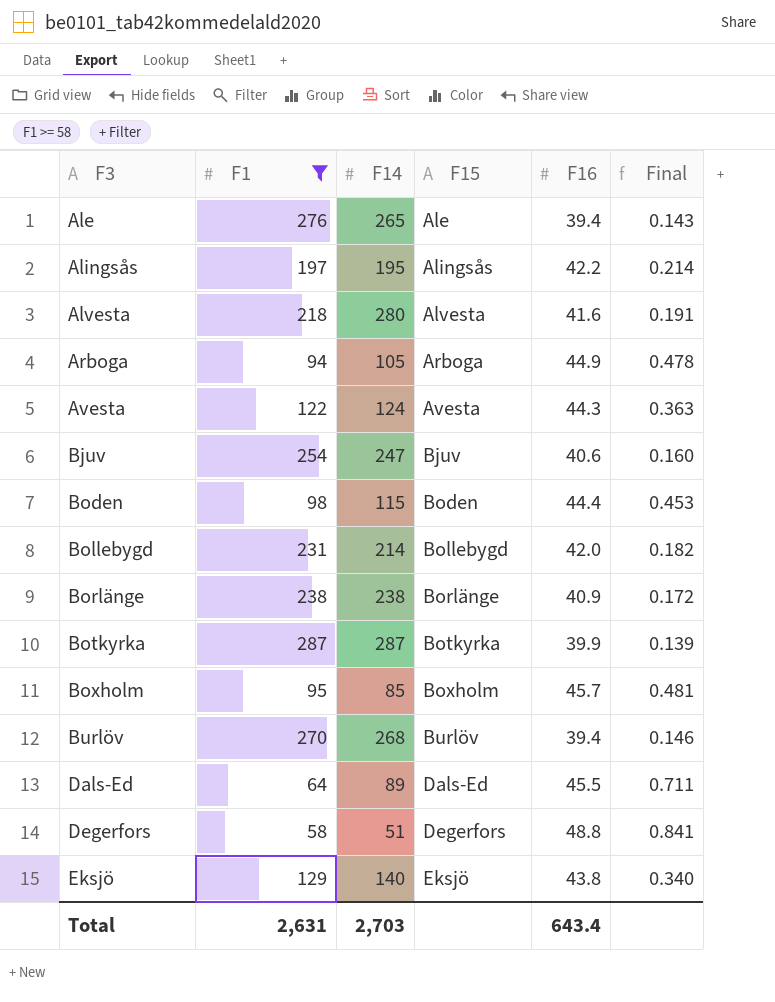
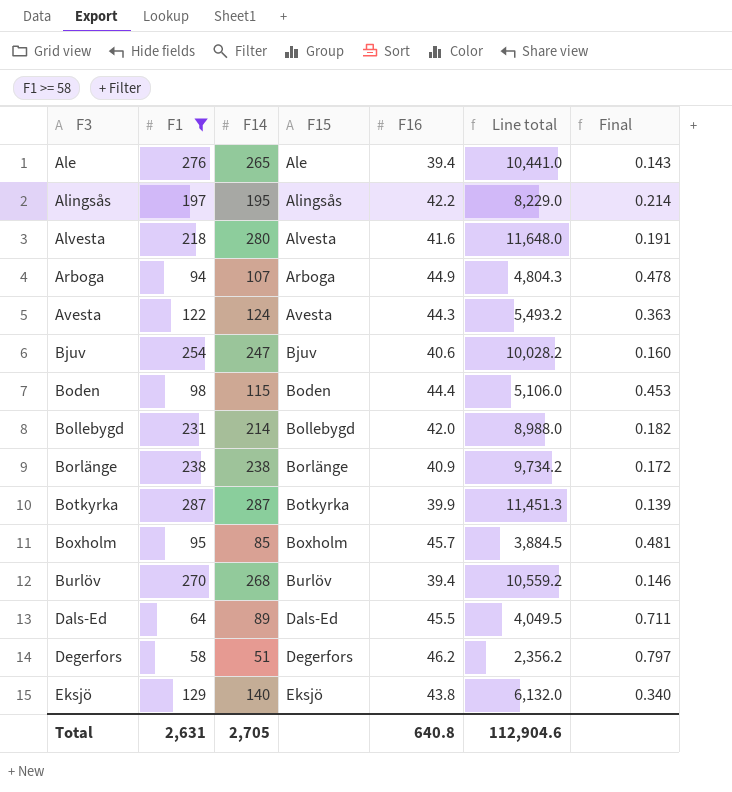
column Line total | formula: none -> [F14] * [F16]
Arboga | F14: 105 -> 107
Degerfors | F16: 48.8 -> 46.2
Degerfors | Final: 0.841 -> 0.797
Total | F14: 2,703 -> 2,705
Total | F16: 643.4 -> 640.8

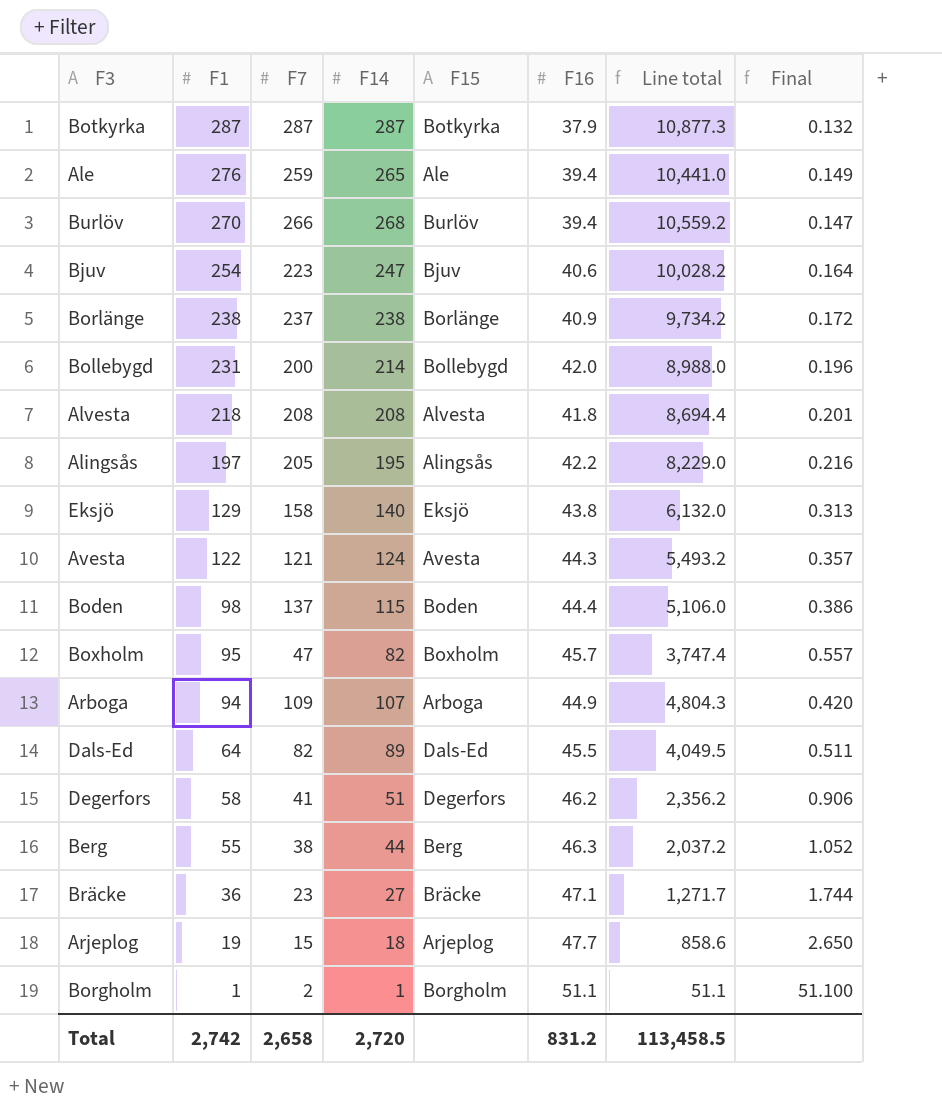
filter: F1 >= 58 -> none
row order: F3 ascending -> F1 descending
column F7 | position: none -> 3
column Final | formula: [F16] / [F1] -> [F16] / [F14]
Botkyrka | F16: 39.9 -> 37.9
Botkyrka | Line total: 11,451.3 -> 10,877.3
Alvesta | F14: 280 -> 208
Alvesta | F16: 41.6 -> 41.8
Alvesta | Line total: 11,648.0 -> 8,694.4
Boxholm | F14: 85 -> 82
Boxholm | Line total: 3,884.5 -> 3,747.4
Total | F1: 2,631 -> 2,742
Total | F14: 2,705 -> 2,720
Total | F16: 640.8 -> 831.2
Total | Line total: 112,904.6 -> 113,458.5

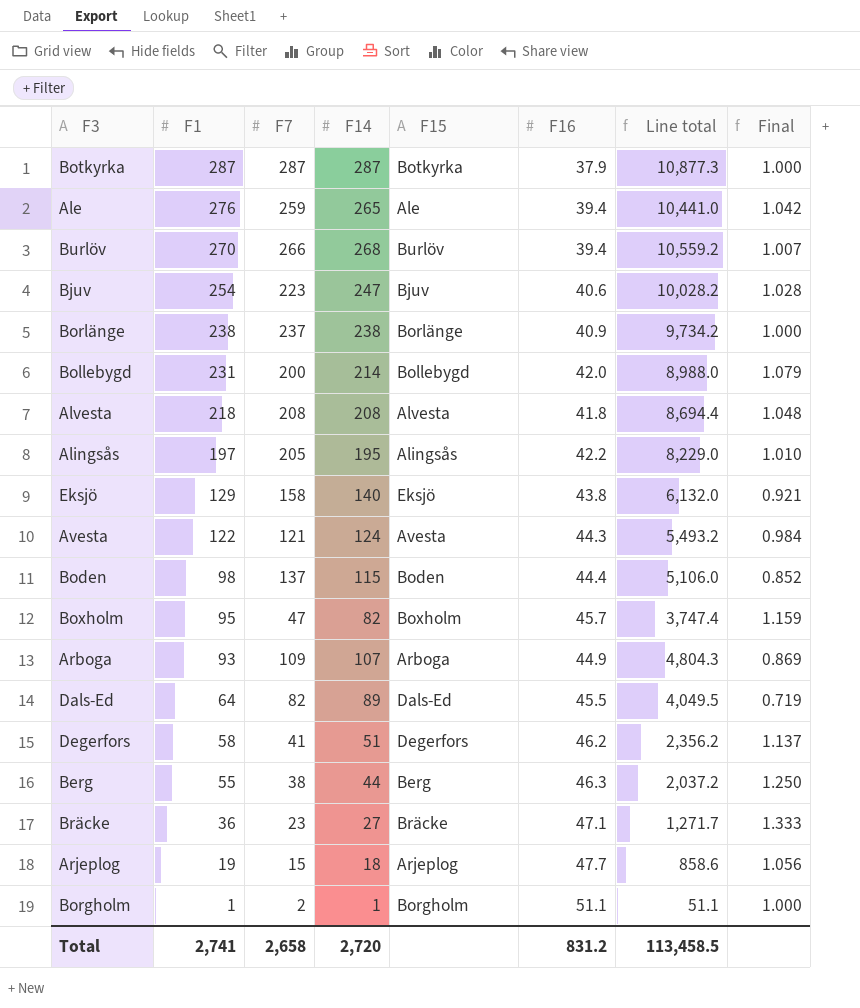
column Final | formula: [F16] / [F14] -> [F1] / [F14]
Arboga | F1: 94 -> 93
Total | F1: 2,742 -> 2,741

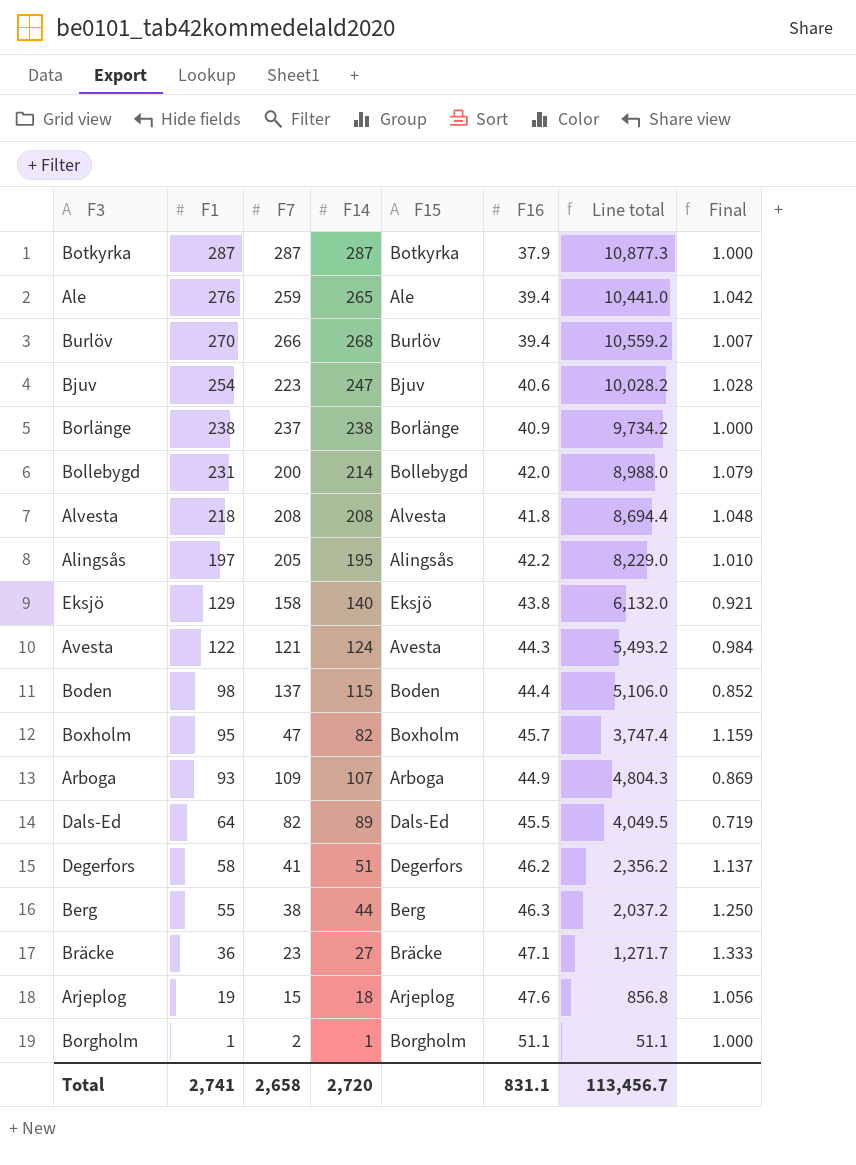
Arjeplog | F16: 47.7 -> 47.6
Arjeplog | Line total: 858.6 -> 856.8
Total | F16: 831.2 -> 831.1
Total | Line total: 113,458.5 -> 113,456.7

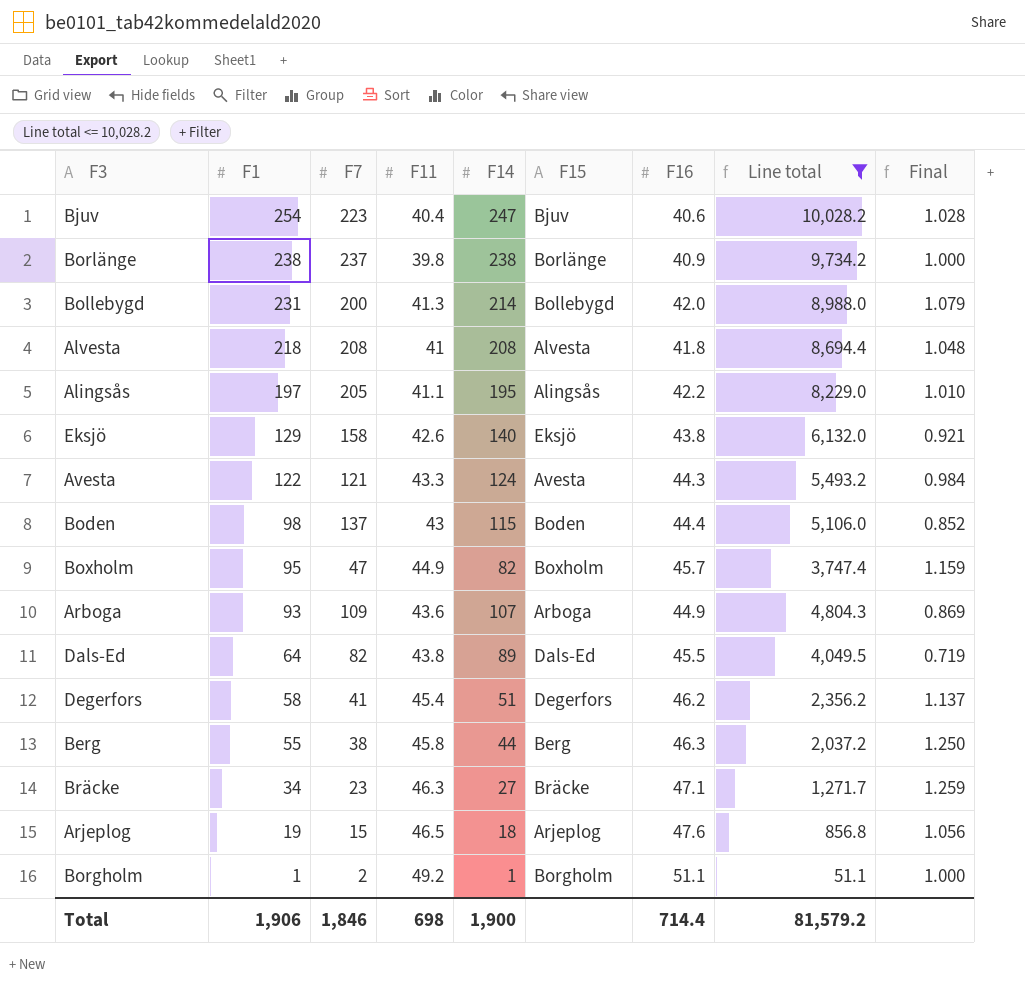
filter: none -> Line total <= 10,028.2
column F11 | position: none -> 4
Bräcke | F1: 36 -> 34
Bräcke | Final: 1.333 -> 1.259
Total | F1: 2,741 -> 1,906
Total | F7: 2,658 -> 1,846
Total | F14: 2,720 -> 1,900
Total | F16: 831.1 -> 714.4
Total | Line total: 113,456.7 -> 81,579.2

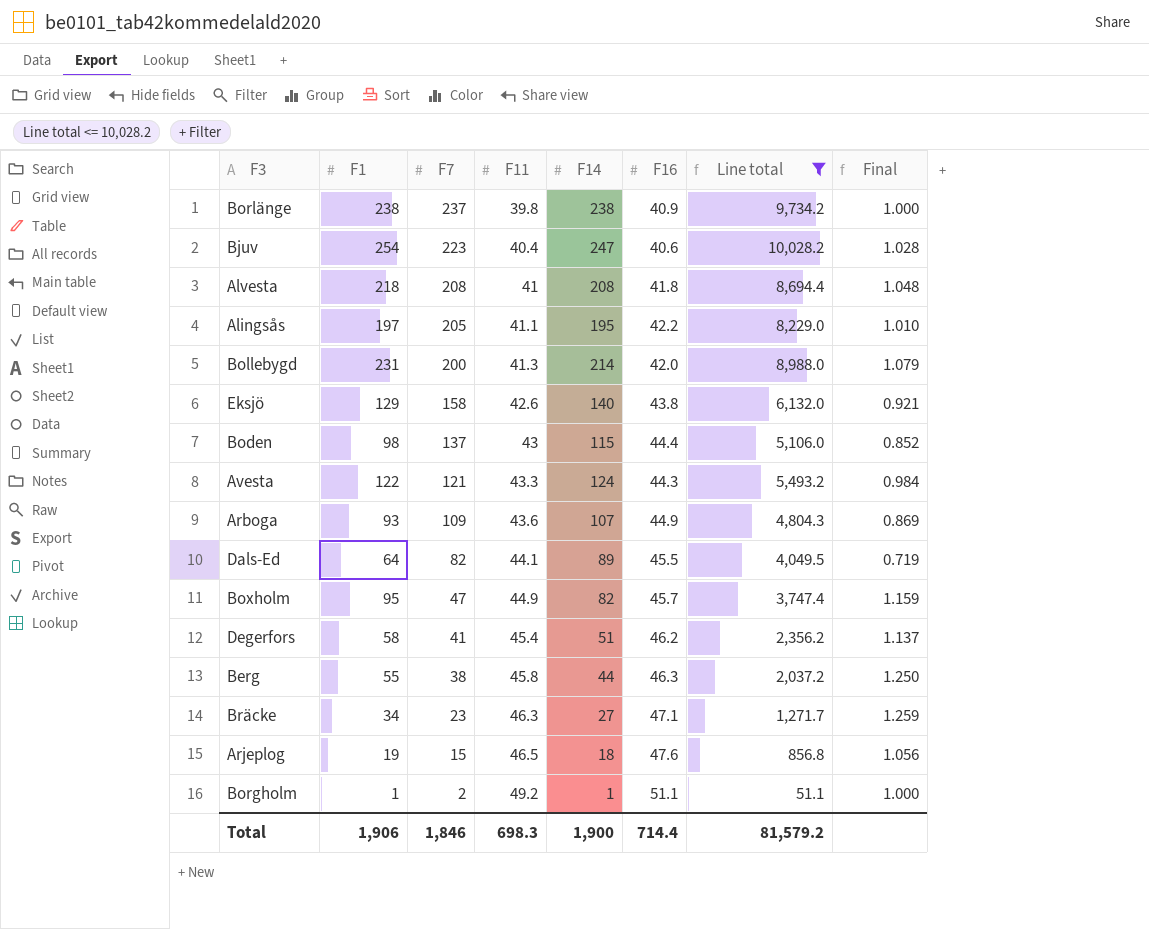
row order: F1 descending -> F7 descending
column F15 | position: 6 -> none
Dals-Ed | F11: 43.8 -> 44.1
Total | F11: 698 -> 698.3

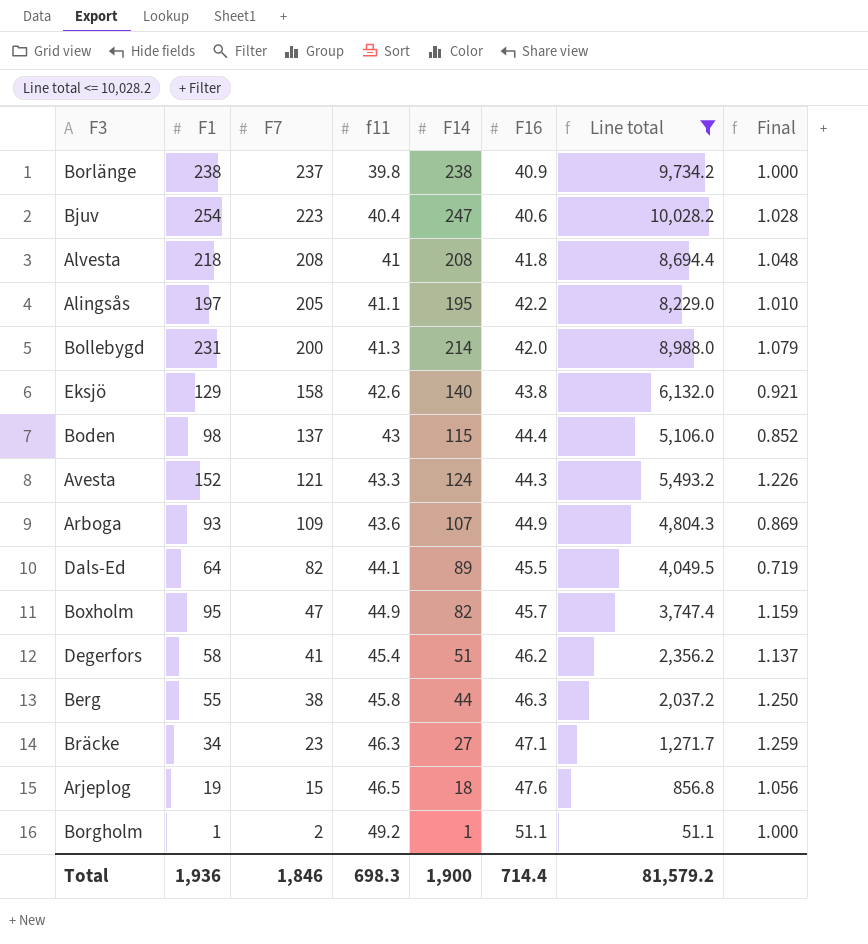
column name: F11 -> f11
Avesta | F1: 122 -> 152
Avesta | Final: 0.984 -> 1.226
Total | F1: 1,906 -> 1,936

